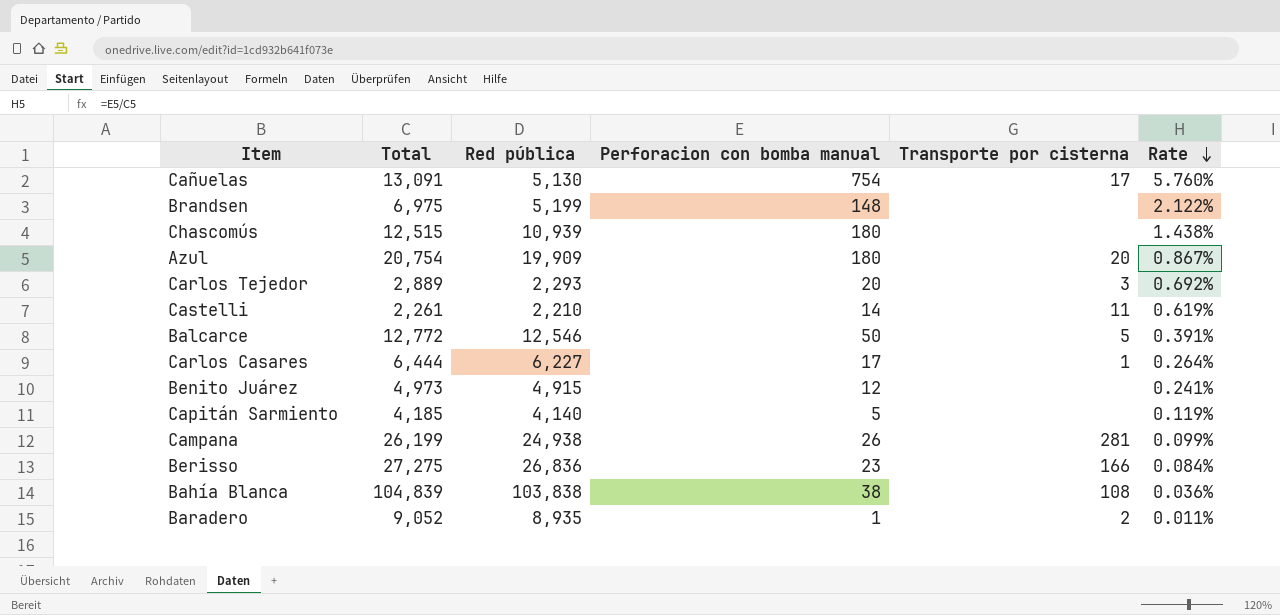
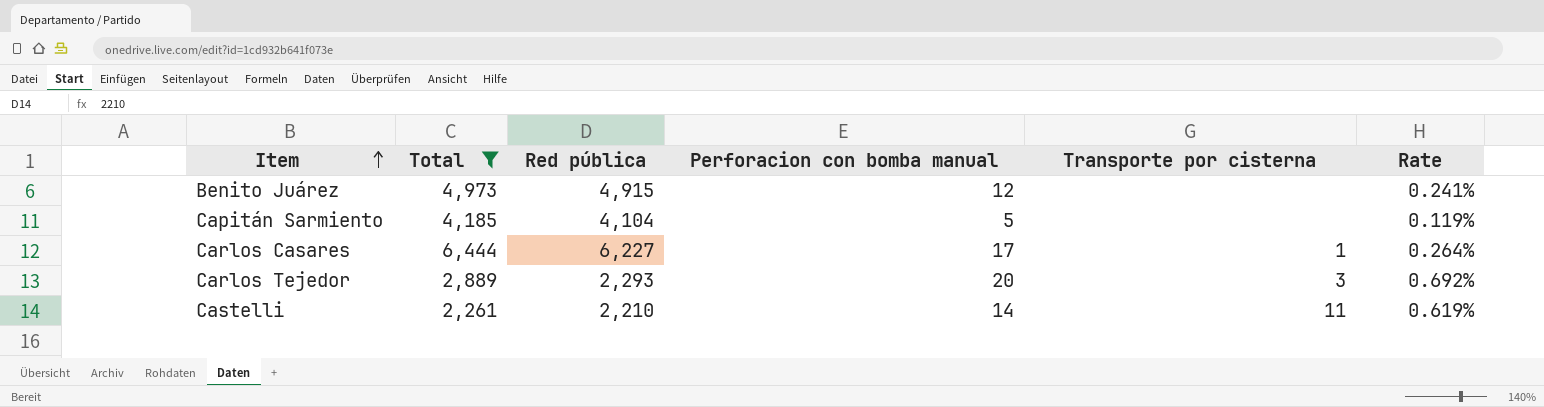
filter: none -> Total <= 6,444
row order: Rate descending -> Item ascending
Capitán Sarmiento | Red pública: 4,140 -> 4,104

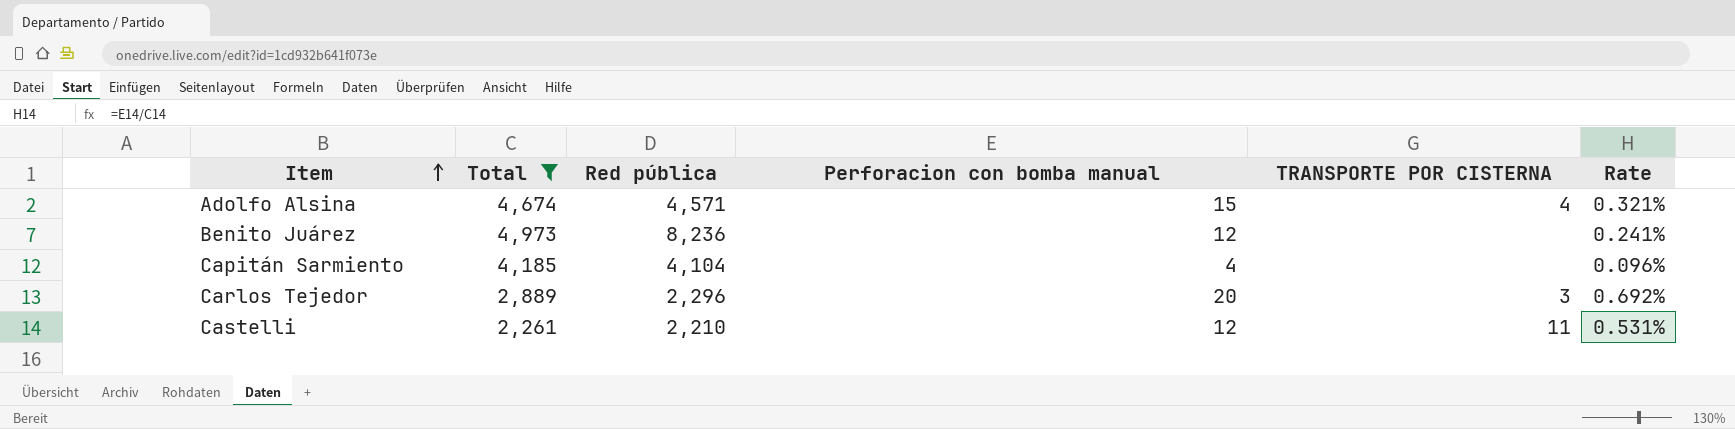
column name: Transporte por cisterna -> TRANSPORTE POR CISTERNA
row Carlos Casares: 6,444 | 6,227 | 17 | 1 | 0.264% -> none
row Adolfo Alsina: none -> 4,674 | 4,571 | 15 | 4 | 0.321%
Benito Juárez | Red pública: 4,915 -> 8,236
Capitán Sarmiento | Perforacion con bomba manual: 5 -> 4
Capitán Sarmiento | Rate: 0.119% -> 0.096%
Carlos Tejedor | Red pública: 2,293 -> 2,296
Castelli | Perforacion con bomba manual: 14 -> 12
Castelli | Rate: 0.619% -> 0.531%

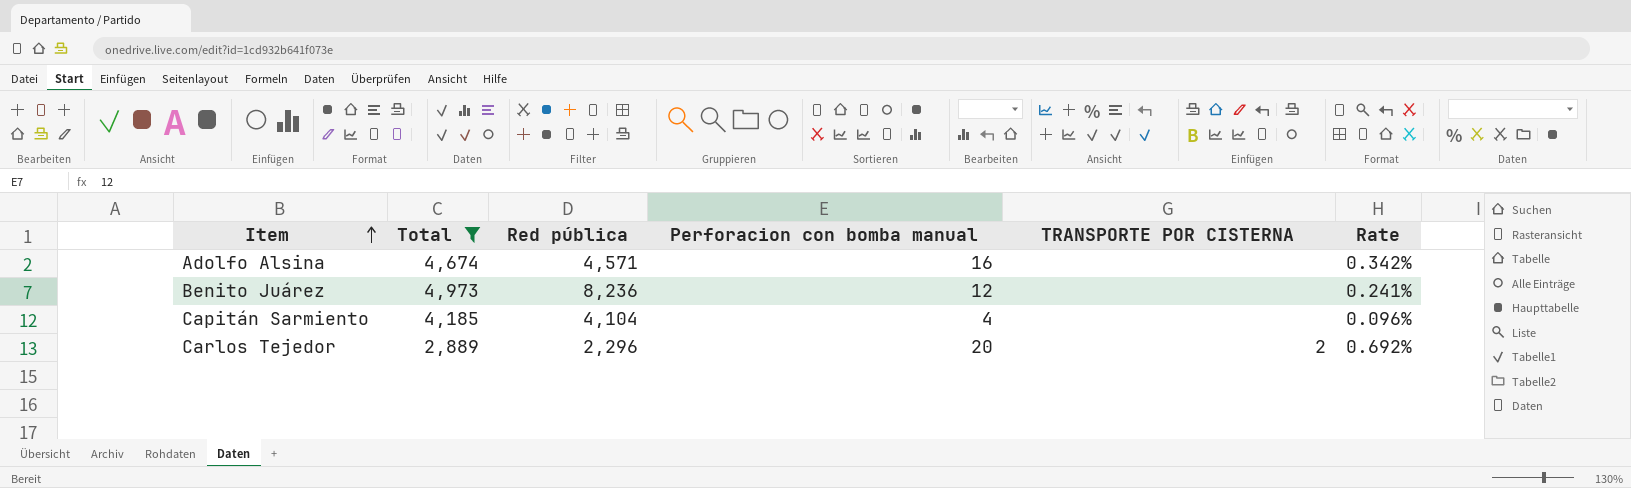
row Castelli: 2,261 | 2,210 | 12 | 11 | 0.531% -> none
Adolfo Alsina | Perforacion con bomba manual: 15 -> 16
Adolfo Alsina | TRANSPORTE POR CISTERNA: 4 -> none
Adolfo Alsina | Rate: 0.321% -> 0.342%
Carlos Tejedor | TRANSPORTE POR CISTERNA: 3 -> 2

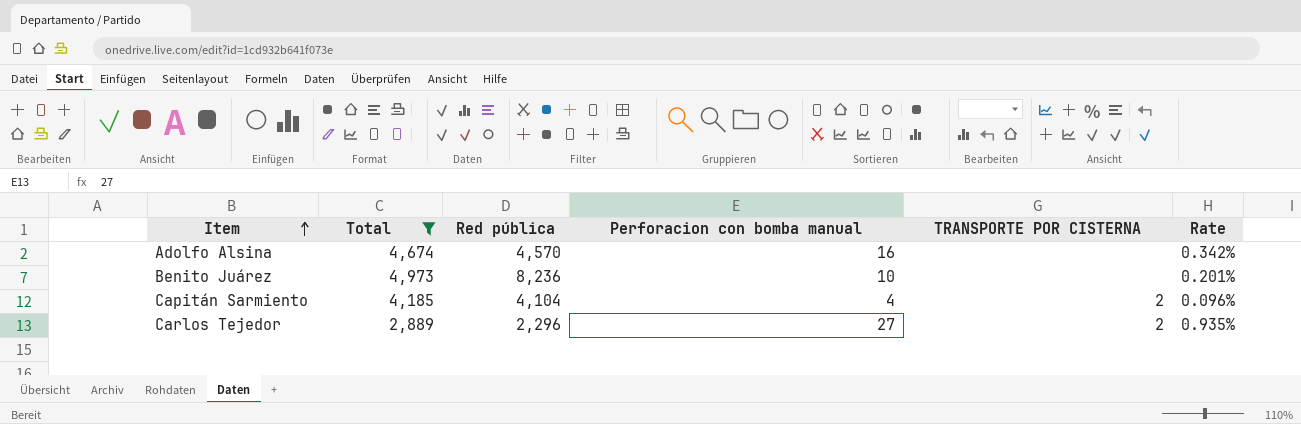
Adolfo Alsina | Red pública: 4,571 -> 4,570
Benito Juárez | Perforacion con bomba manual: 12 -> 10
Benito Juárez | Rate: 0.241% -> 0.201%
Capitán Sarmiento | TRANSPORTE POR CISTERNA: none -> 2
Carlos Tejedor | Perforacion con bomba manual: 20 -> 27
Carlos Tejedor | Rate: 0.692% -> 0.935%

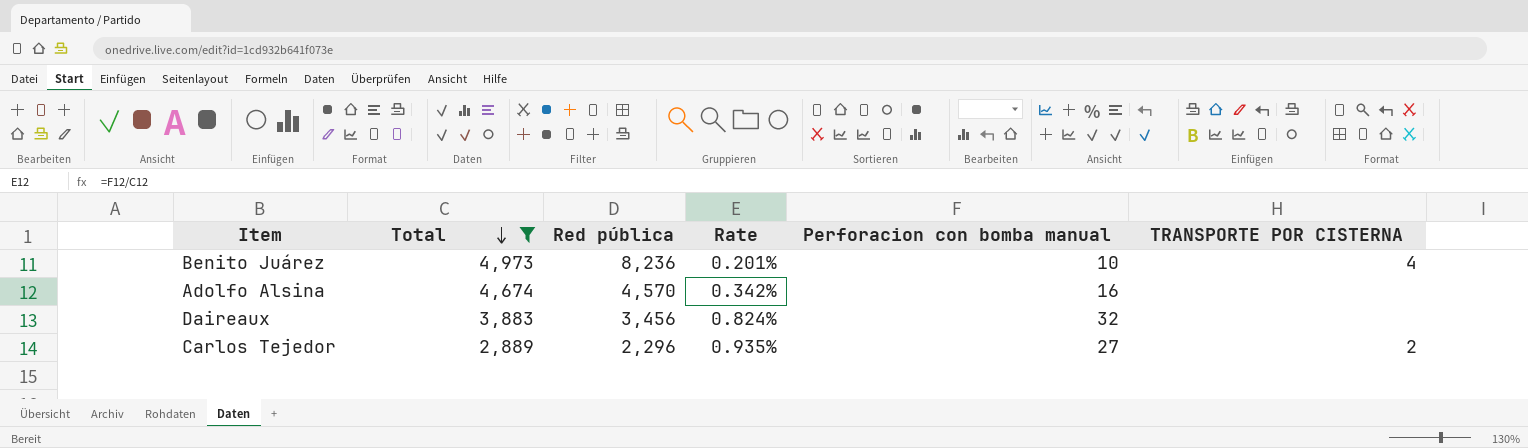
row order: Item ascending -> Total descending
column Rate | position: 6 -> 4
row Capitán Sarmiento: 4,185 | 4,104 | 4 | 2 | 0.096% -> none
Benito Juárez | TRANSPORTE POR CISTERNA: none -> 4
row Daireaux: none -> 3,883 | 3,456 | 0.824% | 32 | none

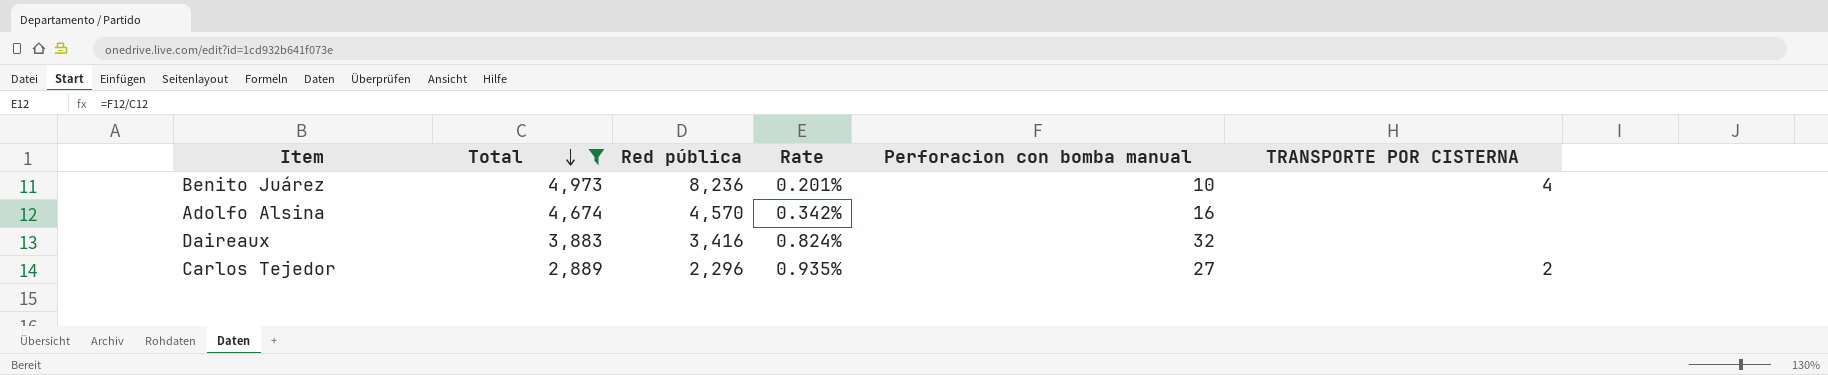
Daireaux | Red pública: 3,456 -> 3,416

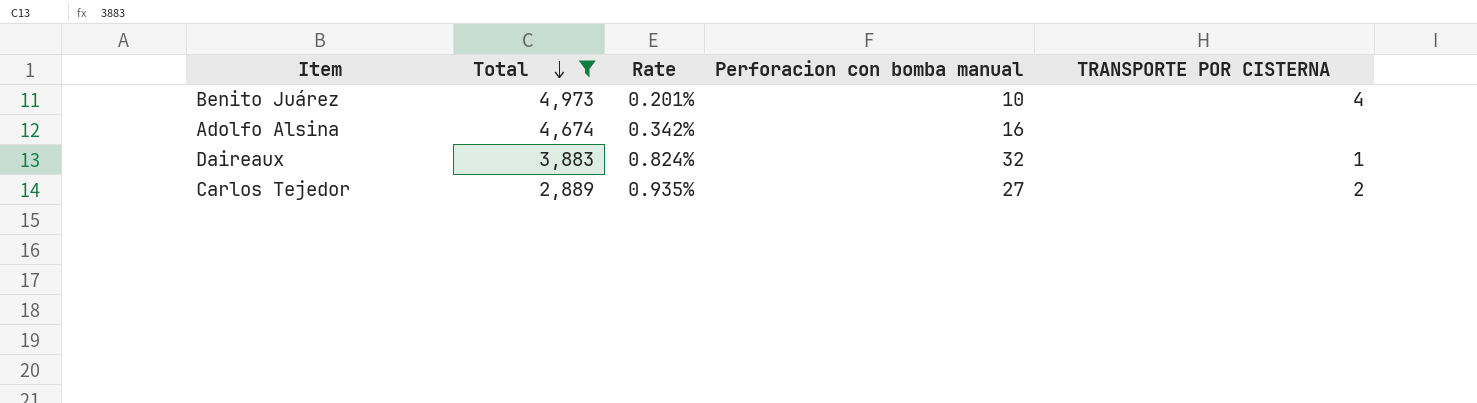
column Red pública | position: 3 -> none
Daireaux | TRANSPORTE POR CISTERNA: none -> 1

